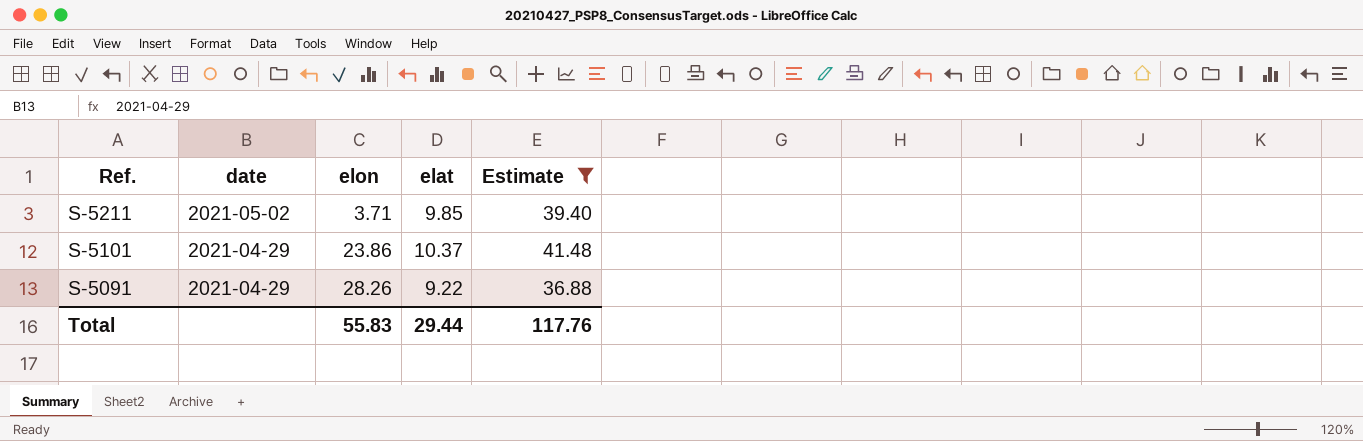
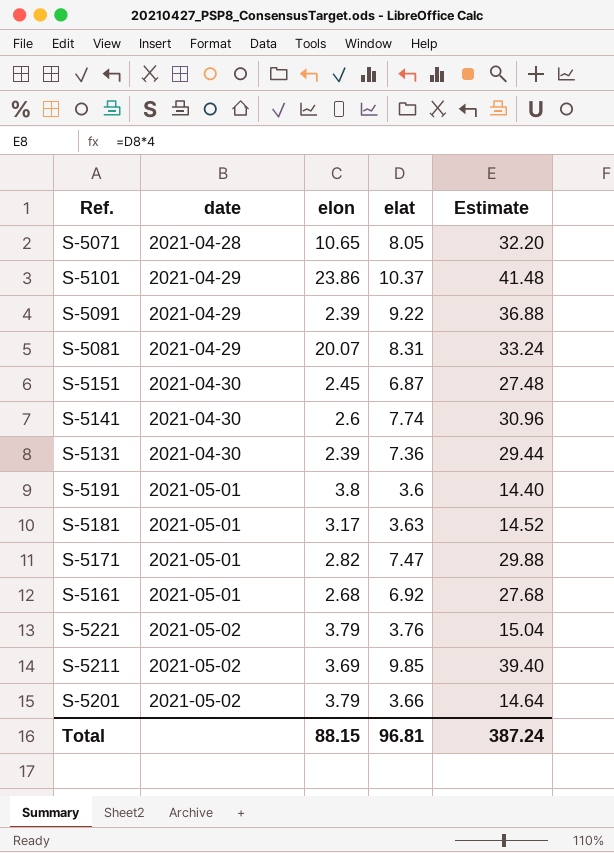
filter: Estimate >= 36.88 -> none
row order: Ref. descending -> date ascending
S-5091 | elon: 28.26 -> 2.39
S-5211 | elon: 3.71 -> 3.69
Total | elon: 55.83 -> 88.15
Total | elat: 29.44 -> 96.81
Total | Estimate: 117.76 -> 387.24

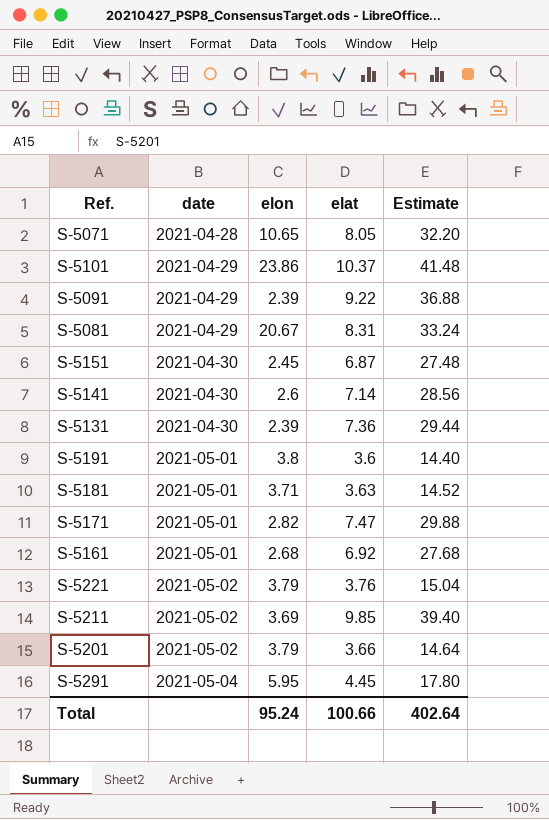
S-5081 | elon: 20.07 -> 20.67
S-5141 | elat: 7.74 -> 7.14
S-5141 | Estimate: 30.96 -> 28.56
S-5181 | elon: 3.17 -> 3.71
row S-5291: none -> 2021-05-04 | 5.95 | 4.45 | 17.80
Total | elon: 88.15 -> 95.24
Total | elat: 96.81 -> 100.66
Total | Estimate: 387.24 -> 402.64

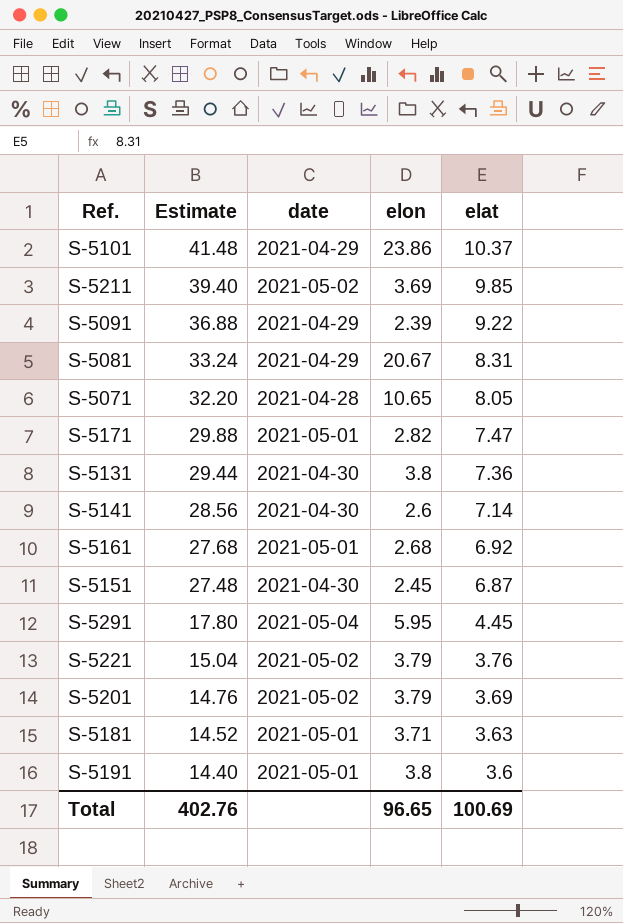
row order: date ascending -> Estimate descending
column Estimate | position: 5 -> 2
S-5131 | elon: 2.39 -> 3.8
S-5201 | Estimate: 14.64 -> 14.76
S-5201 | elat: 3.66 -> 3.69
Total | Estimate: 402.64 -> 402.76
Total | elon: 95.24 -> 96.65
Total | elat: 100.66 -> 100.69

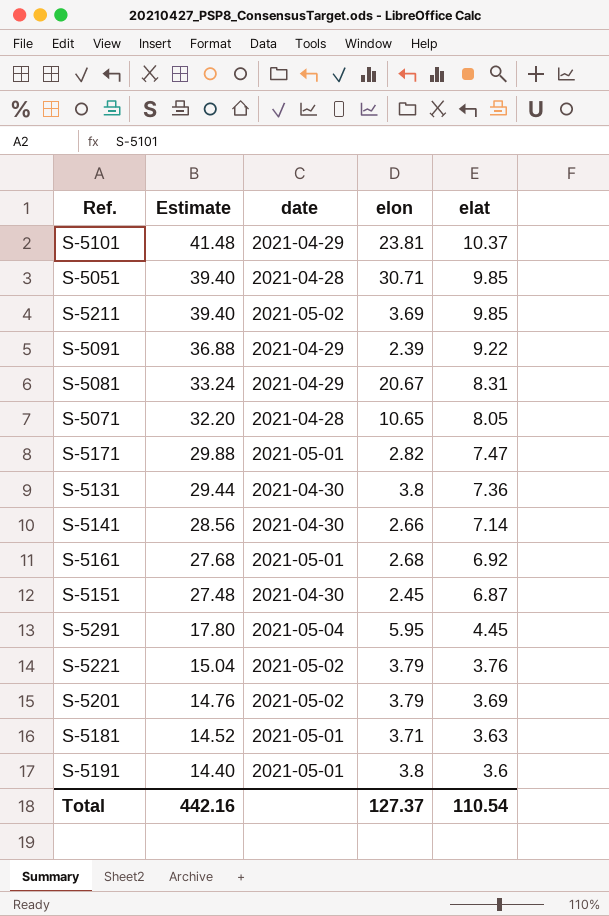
S-5101 | elon: 23.86 -> 23.81
row S-5051: none -> 39.40 | 2021-04-28 | 30.71 | 9.85
S-5141 | elon: 2.6 -> 2.66
Total | Estimate: 402.76 -> 442.16
Total | elon: 96.65 -> 127.37
Total | elat: 100.69 -> 110.54

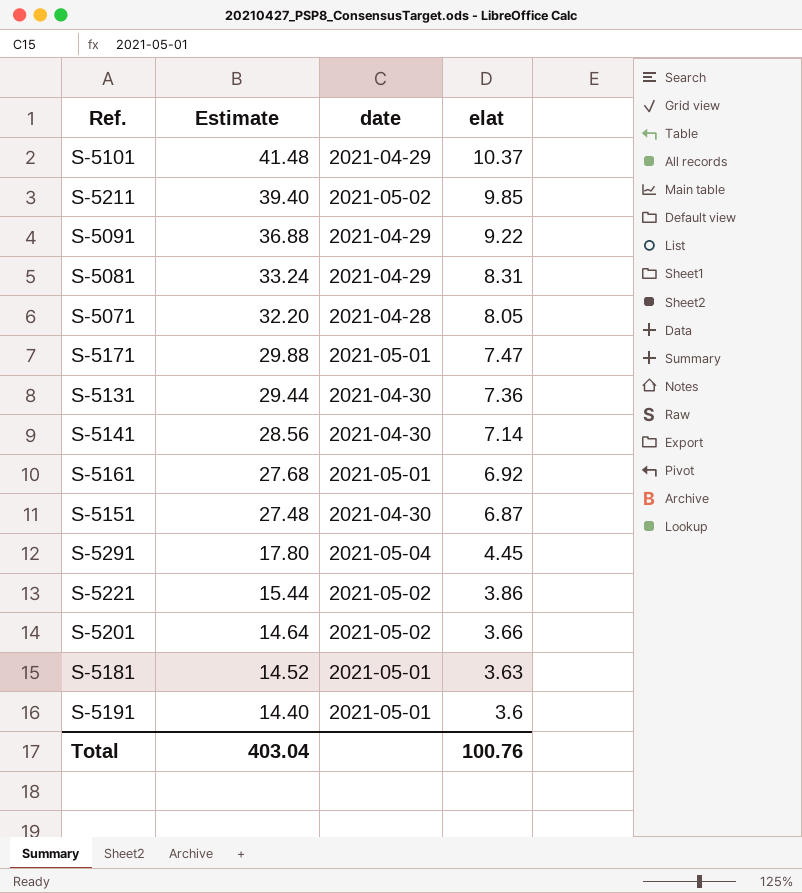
column elon | position: 4 -> none
row S-5051: 39.40 | 2021-04-28 | 30.71 | 9.85 -> none
S-5221 | Estimate: 15.04 -> 15.44
S-5221 | elat: 3.76 -> 3.86
S-5201 | Estimate: 14.76 -> 14.64
S-5201 | elat: 3.69 -> 3.66
Total | Estimate: 442.16 -> 403.04
Total | elat: 110.54 -> 100.76

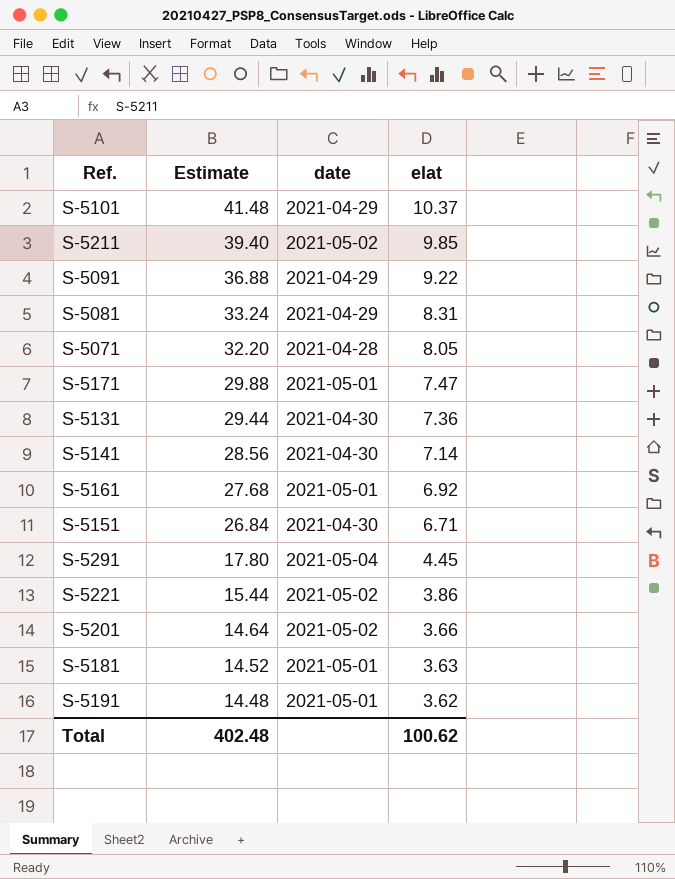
S-5151 | Estimate: 27.48 -> 26.84
S-5151 | elat: 6.87 -> 6.71
S-5191 | Estimate: 14.40 -> 14.48
S-5191 | elat: 3.6 -> 3.62
Total | Estimate: 403.04 -> 402.48
Total | elat: 100.76 -> 100.62

